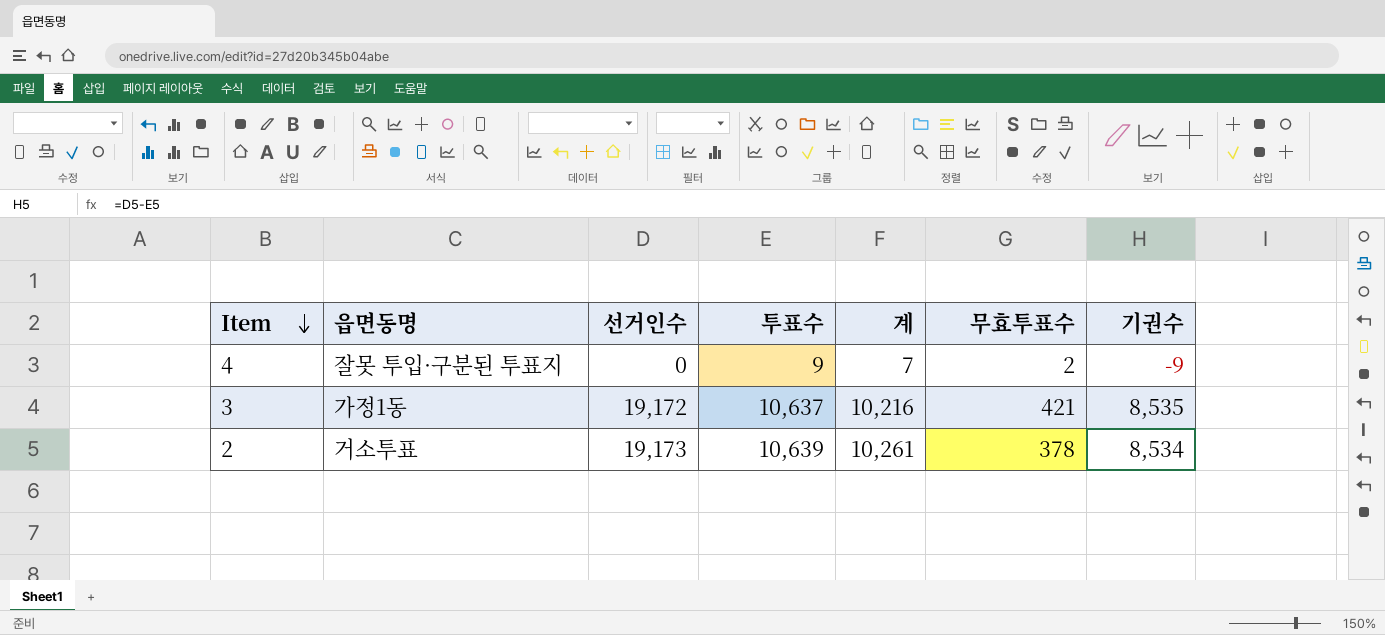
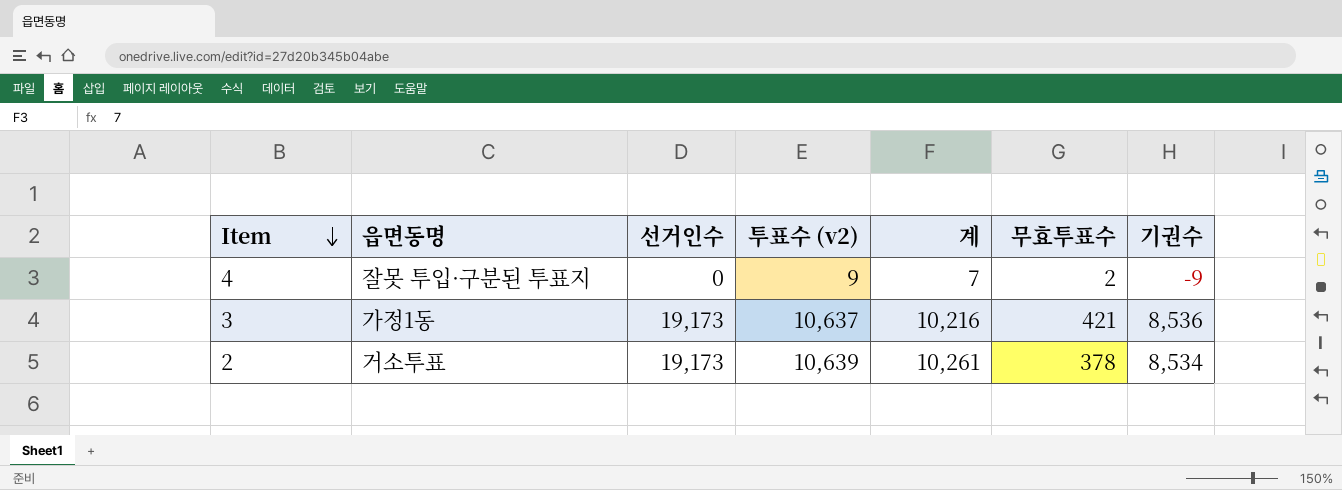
column name: 투표수 -> 투표수 (v2)
3 | 선거인수: 19,172 -> 19,173
3 | 기권수: 8,535 -> 8,536

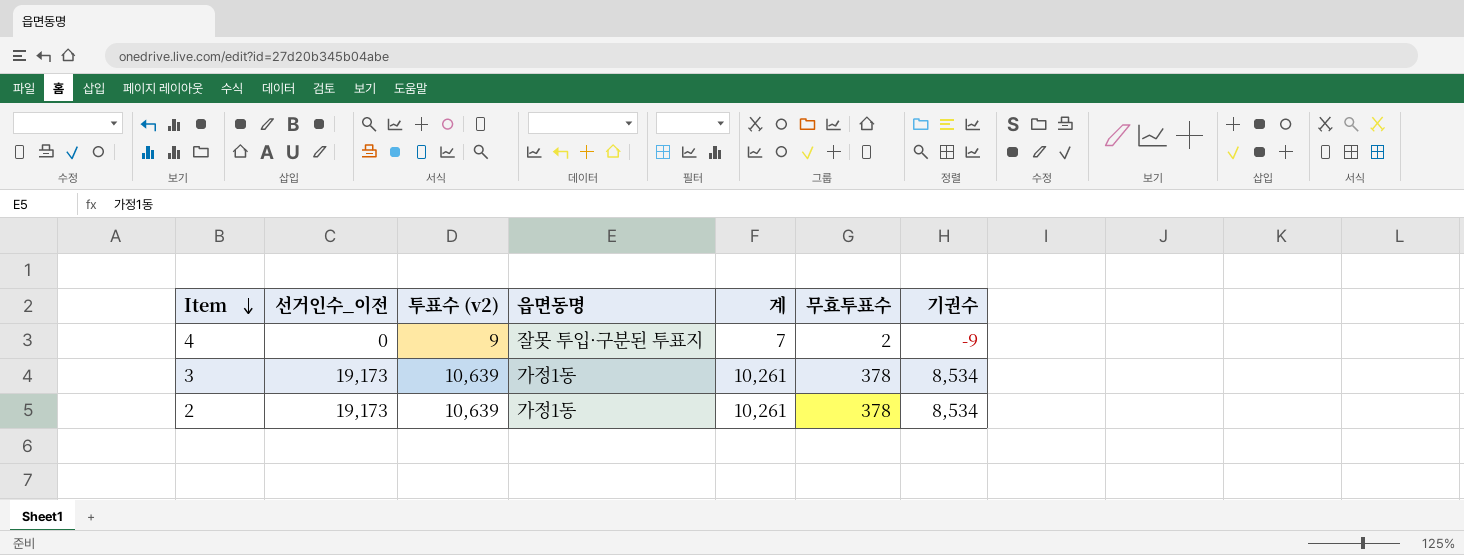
column name: 선거인수 -> 선거인수_이전
column 읍면동명 | position: 2 -> 4
3 | 투표수 (v2): 10,637 -> 10,639
3 | 계: 10,216 -> 10,261
3 | 무효투표수: 421 -> 378
3 | 기권수: 8,536 -> 8,534
2 | 읍면동명: 거소투표 -> 가정1동

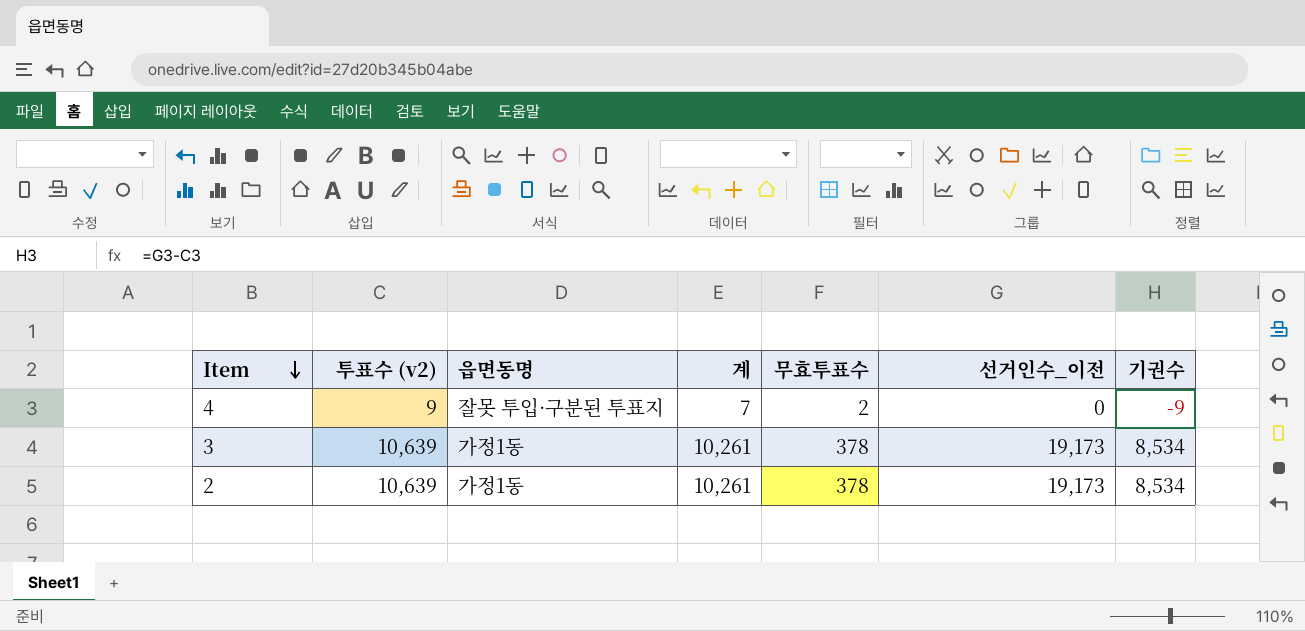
column 선거인수_이전 | position: 2 -> 6

